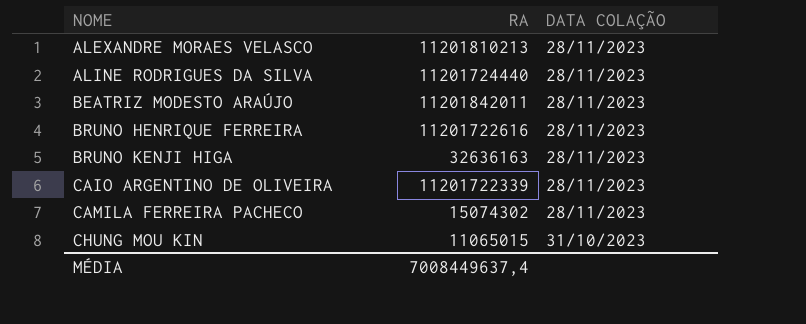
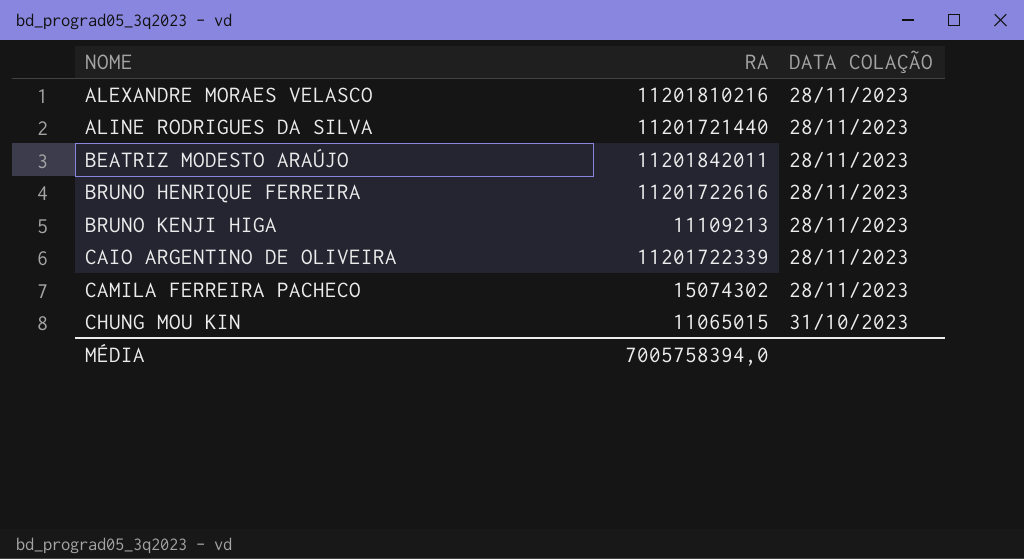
ALEXANDRE MORAES VELASCO | RA: 11201810213 -> 11201810216
ALINE RODRIGUES DA SILVA | RA: 11201724440 -> 11201721440
BRUNO KENJI HIGA | RA: 32636163 -> 11109213
MÉDIA | RA: 7008449637,4 -> 7005758394,0

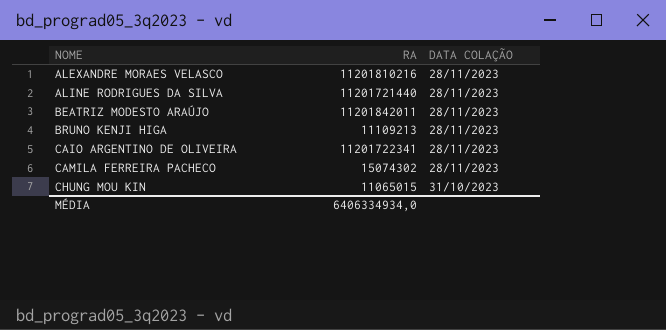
row BRUNO HENRIQUE FERREIRA: 11201722616 | 28/11/2023 -> none
CAIO ARGENTINO DE OLIVEIRA | RA: 11201722339 -> 11201722341
MÉDIA | RA: 7005758394,0 -> 6406334934,0

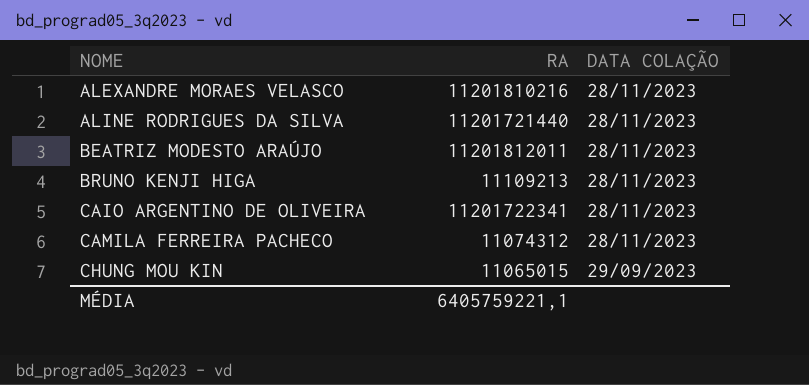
BEATRIZ MODESTO ARAÚJO | RA: 11201842011 -> 11201812011
CAMILA FERREIRA PACHECO | RA: 15074302 -> 11074312
CHUNG MOU KIN | DATA COLAÇÃO: 31/10/2023 -> 29/09/2023
MÉDIA | RA: 6406334934,0 -> 6405759221,1

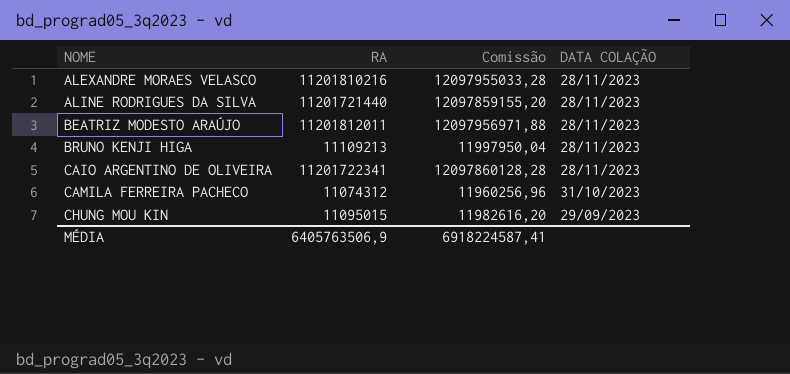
column Comissão | formula: none -> [RA] * 1,08
CAMILA FERREIRA PACHECO | DATA COLAÇÃO: 28/11/2023 -> 31/10/2023
CHUNG MOU KIN | RA: 11065015 -> 11095015
MÉDIA | RA: 6405759221,1 -> 6405763506,9

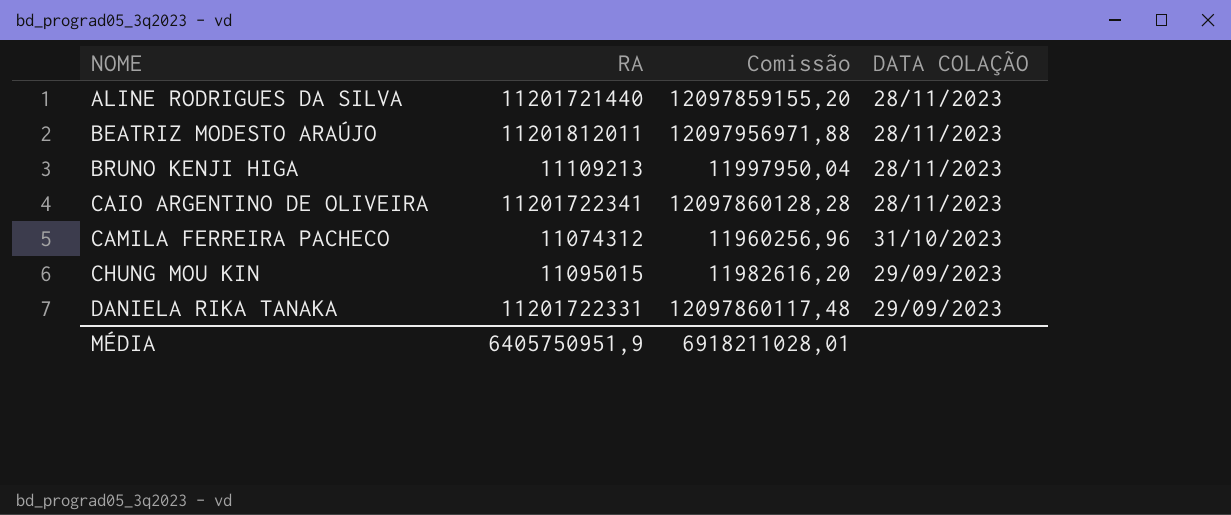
row ALEXANDRE MORAES VELASCO: 11201810216 | 12097955033,28 | 28/11/2023 -> none
row DANIELA RIKA TANAKA: none -> 11201722331 | 12097860117,48 | 29/09/2023
MÉDIA | RA: 6405763506,9 -> 6405750951,9
MÉDIA | Comissão: 6918224587,41 -> 6918211028,01

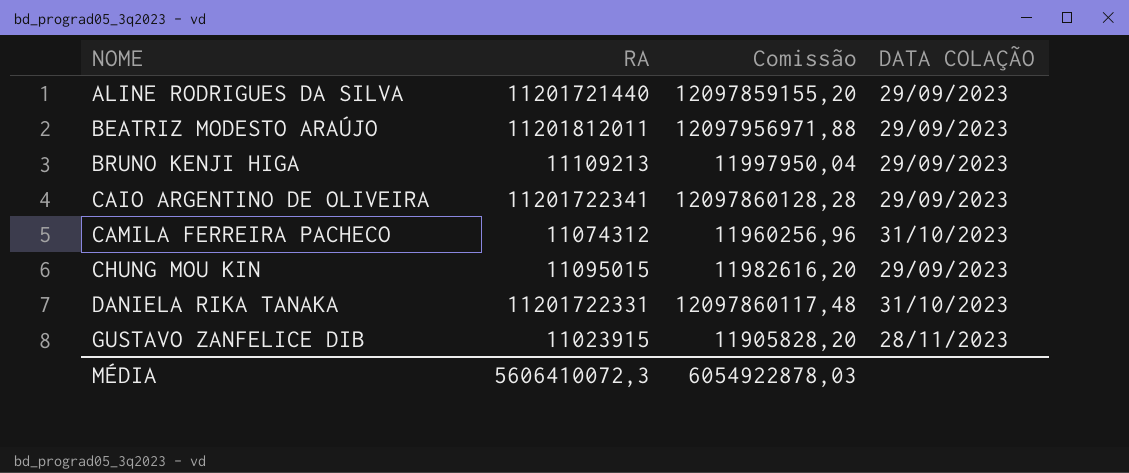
ALINE RODRIGUES DA SILVA | DATA COLAÇÃO: 28/11/2023 -> 29/09/2023
BEATRIZ MODESTO ARAÚJO | DATA COLAÇÃO: 28/11/2023 -> 29/09/2023
BRUNO KENJI HIGA | DATA COLAÇÃO: 28/11/2023 -> 29/09/2023
CAIO ARGENTINO DE OLIVEIRA | DATA COLAÇÃO: 28/11/2023 -> 29/09/2023
DANIELA RIKA TANAKA | DATA COLAÇÃO: 29/09/2023 -> 31/10/2023
row GUSTAVO ZANFELICE DIB: none -> 11023915 | 11905828,20 | 28/11/2023
MÉDIA | RA: 6405750951,9 -> 5606410072,3
MÉDIA | Comissão: 6918211028,01 -> 6054922878,03

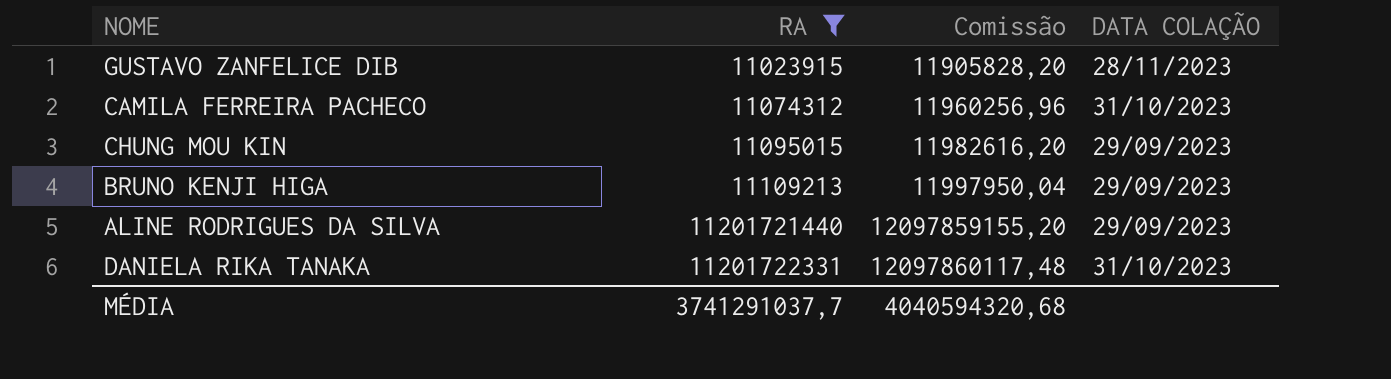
filter: none -> RA <= 11201722331
row order: NOME ascending -> RA ascending
MÉDIA | RA: 5606410072,3 -> 3741291037,7
MÉDIA | Comissão: 6054922878,03 -> 4040594320,68

